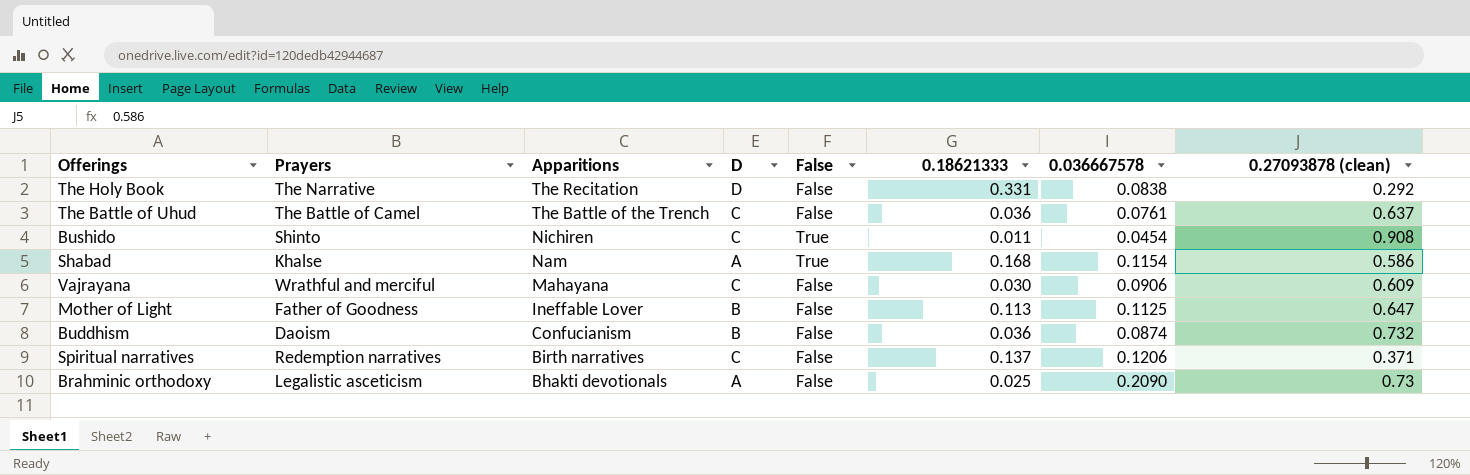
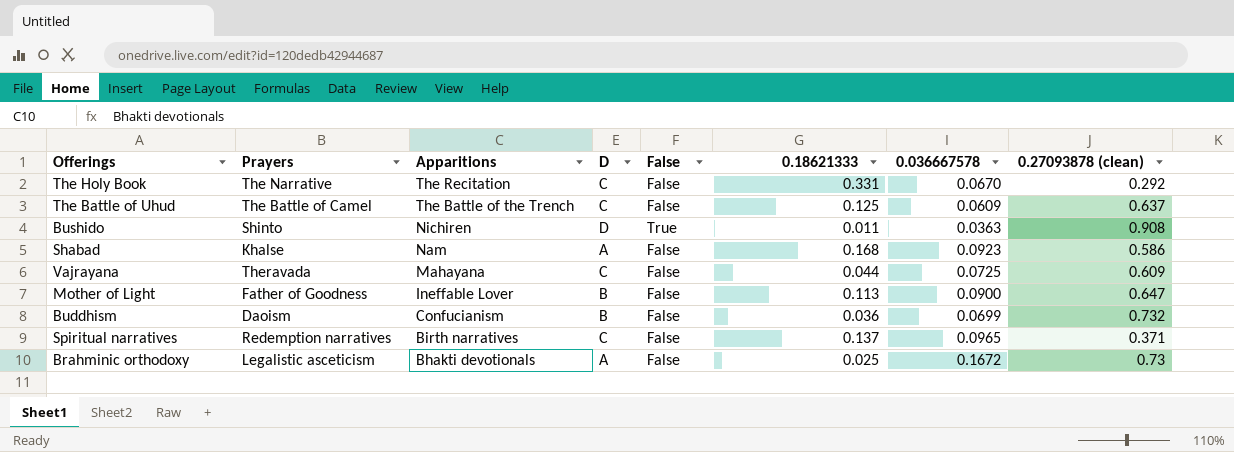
The Holy Book | D: D -> C
The Holy Book | 0.036667578: 0.0838 -> 0.0670
The Battle of Uhud | 0.18621333: 0.036 -> 0.125
The Battle of Uhud | 0.036667578: 0.0761 -> 0.0609
Bushido | D: C -> D
Bushido | 0.036667578: 0.0454 -> 0.0363
Shabad | False: True -> False
Shabad | 0.036667578: 0.1154 -> 0.0923
Vajrayana | Prayers: Wrathful and merciful -> Theravada
Vajrayana | 0.18621333: 0.030 -> 0.044
Vajrayana | 0.036667578: 0.0906 -> 0.0725
Mother of Light | 0.036667578: 0.1125 -> 0.0900
Buddhism | 0.036667578: 0.0874 -> 0.0699
Spiritual narratives | 0.036667578: 0.1206 -> 0.0965
Brahminic orthodoxy | 0.036667578: 0.2090 -> 0.1672

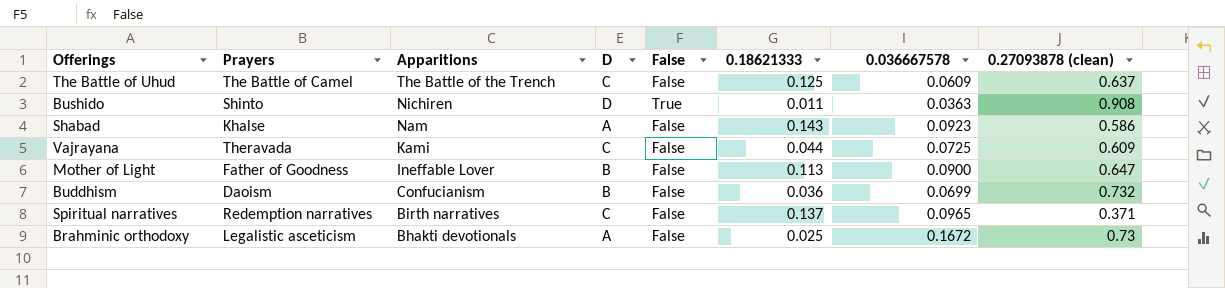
row The Holy Book: The Narrative | The Recitation | C | False | 0.331 | 0.0670 | 0.292 -> none
Shabad | 0.18621333: 0.168 -> 0.143
Vajrayana | Apparitions: Mahayana -> Kami

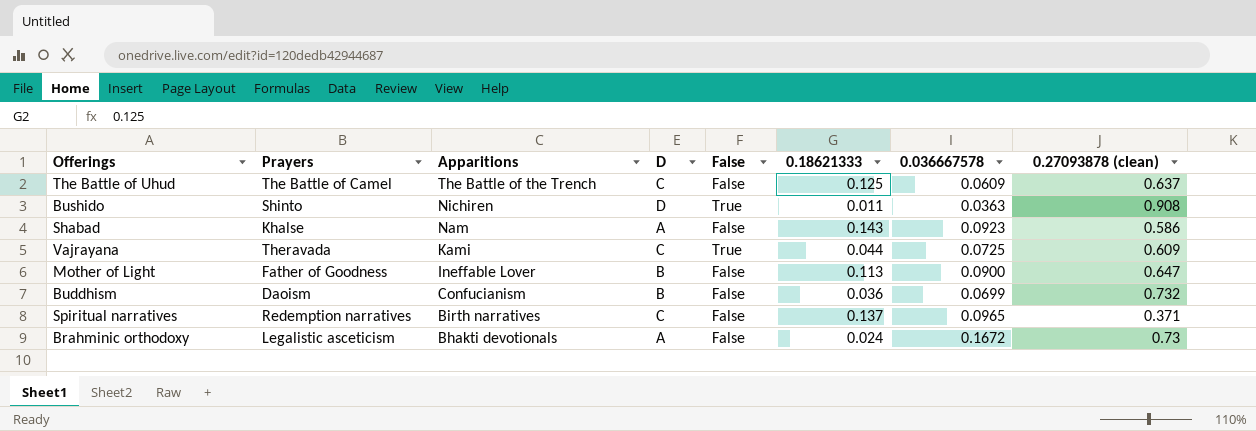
Vajrayana | False: False -> True
Brahminic orthodoxy | 0.18621333: 0.025 -> 0.024

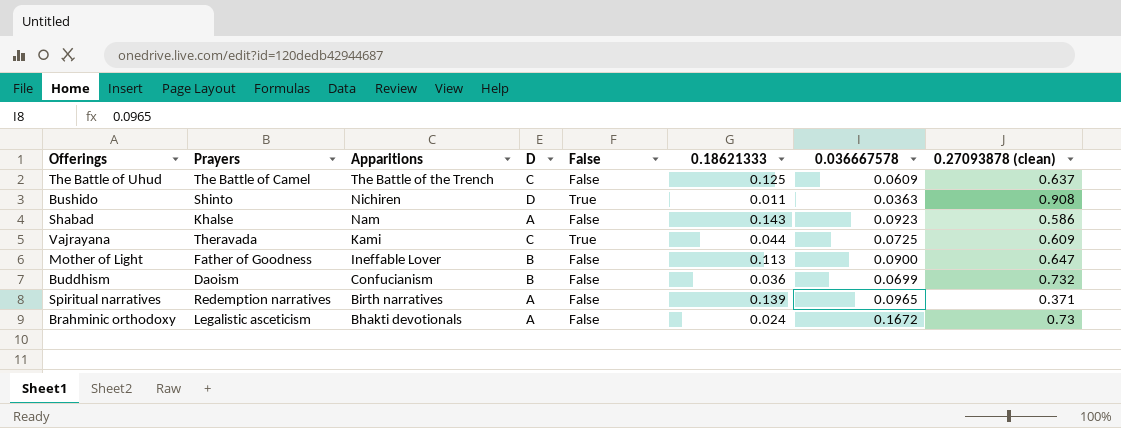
Spiritual narratives | D: C -> A
Spiritual narratives | 0.18621333: 0.137 -> 0.139

